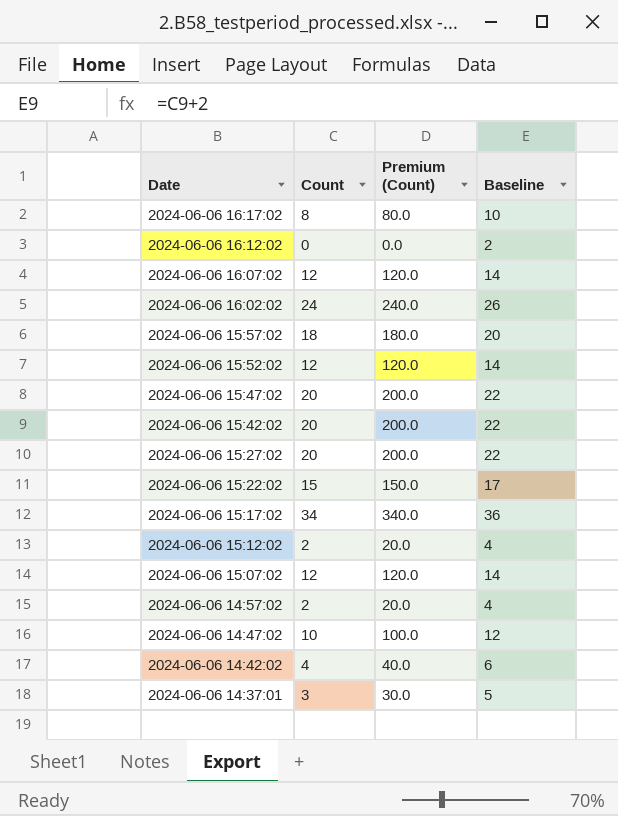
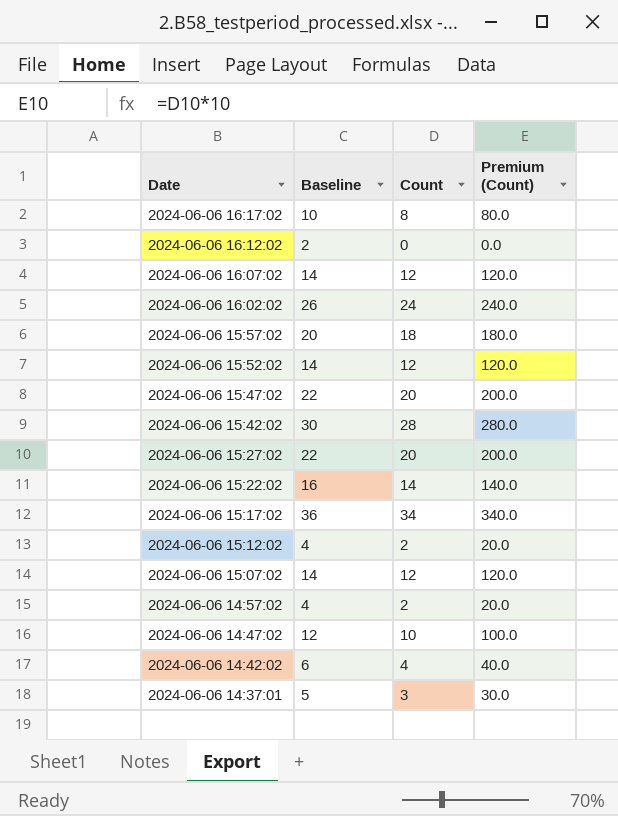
column Baseline | position: 4 -> 2
2024-06-06 15:42:02 | Baseline: 22 -> 30
2024-06-06 15:42:02 | Count: 20 -> 28
2024-06-06 15:42:02 | Premium (Count): 200.0 -> 280.0
2024-06-06 15:22:02 | Baseline: 17 -> 16
2024-06-06 15:22:02 | Count: 15 -> 14
2024-06-06 15:22:02 | Premium (Count): 150.0 -> 140.0

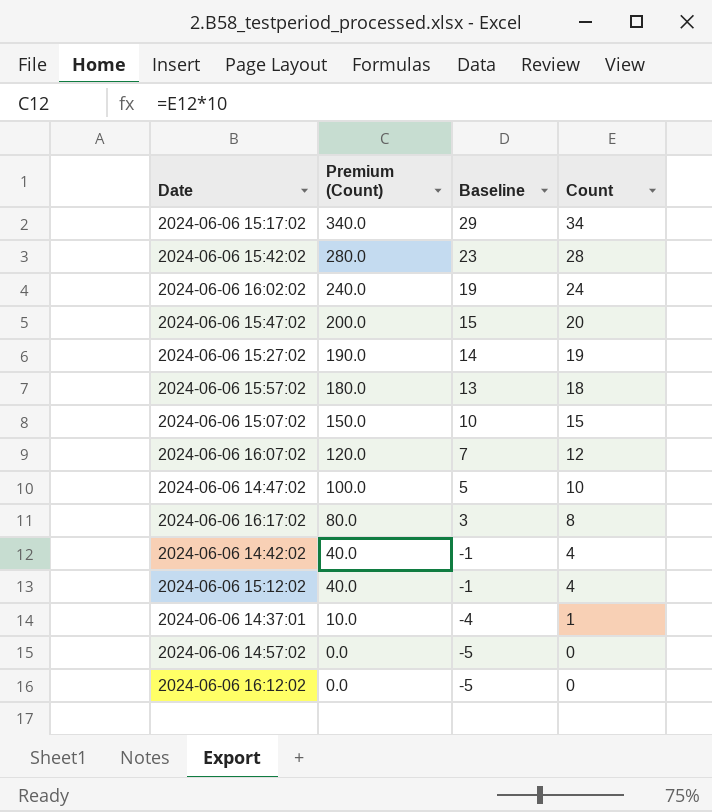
row order: Date descending -> Premium (Count) descending
column Premium (Count) | position: 4 -> 2
column Baseline | formula: [Count] + 2 -> [Count] - 5
row 2024-06-06 15:52:02: 14 | 12 | 120.0 -> none
row 2024-06-06 15:22:02: 16 | 14 | 140.0 -> none
2024-06-06 15:27:02 | Premium (Count): 200.0 -> 190.0
2024-06-06 15:27:02 | Count: 20 -> 19
2024-06-06 15:07:02 | Premium (Count): 120.0 -> 150.0
2024-06-06 15:07:02 | Count: 12 -> 15
2024-06-06 15:12:02 | Premium (Count): 20.0 -> 40.0
2024-06-06 15:12:02 | Count: 2 -> 4
2024-06-06 14:37:01 | Premium (Count): 30.0 -> 10.0
2024-06-06 14:37:01 | Count: 3 -> 1
2024-06-06 14:57:02 | Premium (Count): 20.0 -> 0.0
2024-06-06 14:57:02 | Count: 2 -> 0

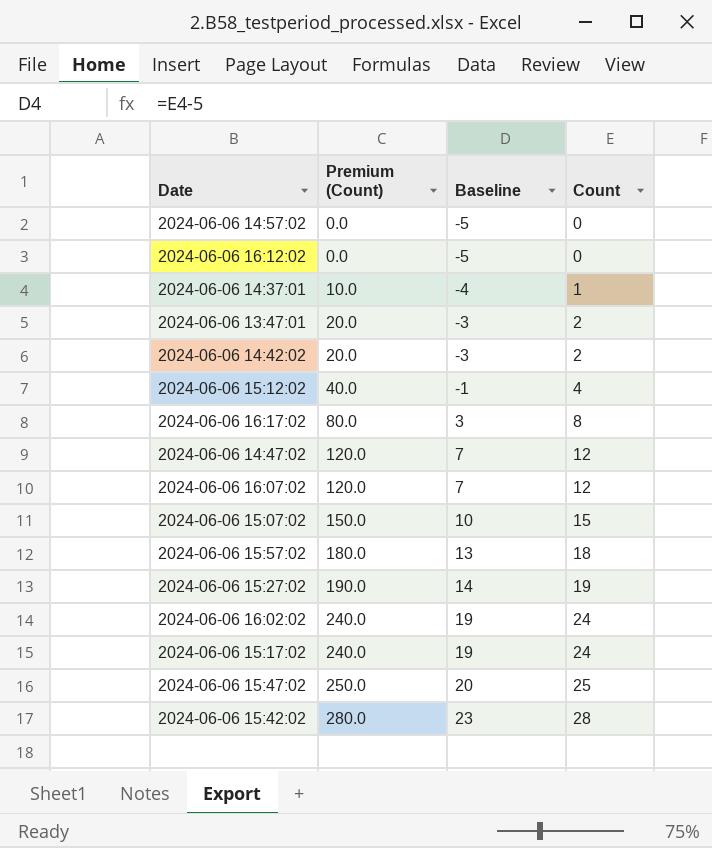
row order: Premium (Count) descending -> Premium (Count) ascending
row 2024-06-06 13:47:01: none -> 20.0 | -3 | 2
2024-06-06 14:42:02 | Premium (Count): 40.0 -> 20.0
2024-06-06 14:42:02 | Baseline: -1 -> -3
2024-06-06 14:42:02 | Count: 4 -> 2
2024-06-06 14:47:02 | Premium (Count): 100.0 -> 120.0
2024-06-06 14:47:02 | Baseline: 5 -> 7
2024-06-06 14:47:02 | Count: 10 -> 12
2024-06-06 15:17:02 | Premium (Count): 340.0 -> 240.0
2024-06-06 15:17:02 | Baseline: 29 -> 19
2024-06-06 15:17:02 | Count: 34 -> 24
2024-06-06 15:47:02 | Premium (Count): 200.0 -> 250.0
2024-06-06 15:47:02 | Baseline: 15 -> 20
2024-06-06 15:47:02 | Count: 20 -> 25

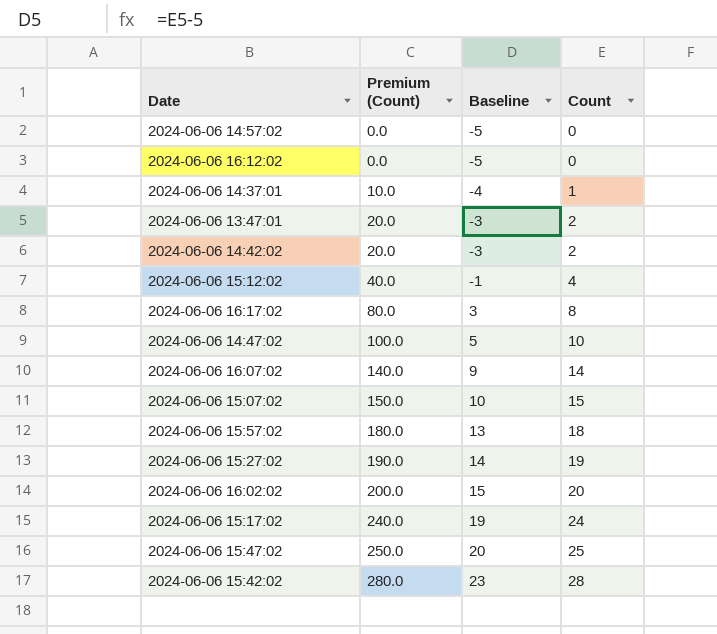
2024-06-06 14:47:02 | Premium (Count): 120.0 -> 100.0
2024-06-06 14:47:02 | Baseline: 7 -> 5
2024-06-06 14:47:02 | Count: 12 -> 10
2024-06-06 16:07:02 | Premium (Count): 120.0 -> 140.0
2024-06-06 16:07:02 | Baseline: 7 -> 9
2024-06-06 16:07:02 | Count: 12 -> 14
2024-06-06 16:02:02 | Premium (Count): 240.0 -> 200.0
2024-06-06 16:02:02 | Baseline: 19 -> 15
2024-06-06 16:02:02 | Count: 24 -> 20

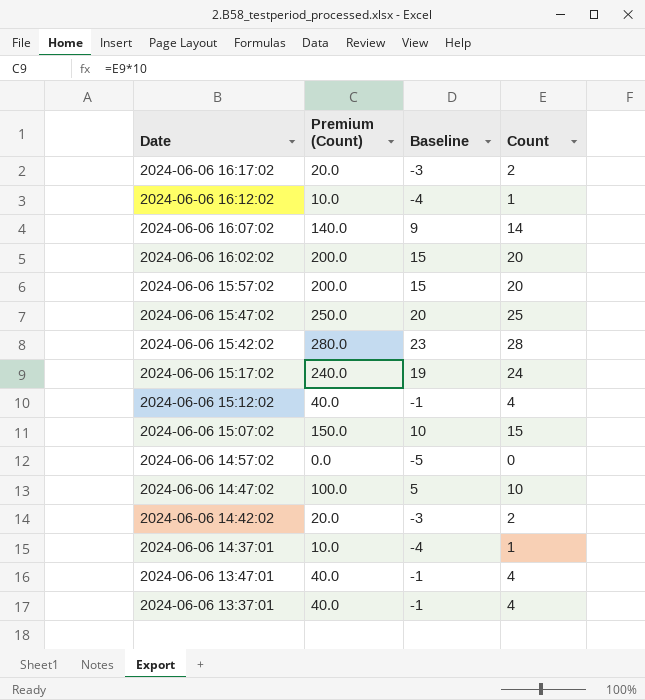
row order: Premium (Count) ascending -> Date descending
row 2024-06-06 15:27:02: 190.0 | 14 | 19 -> none
2024-06-06 16:17:02 | Premium (Count): 80.0 -> 20.0
2024-06-06 16:17:02 | Baseline: 3 -> -3
2024-06-06 16:17:02 | Count: 8 -> 2
2024-06-06 16:12:02 | Premium (Count): 0.0 -> 10.0
2024-06-06 16:12:02 | Baseline: -5 -> -4
2024-06-06 16:12:02 | Count: 0 -> 1
2024-06-06 15:57:02 | Premium (Count): 180.0 -> 200.0
2024-06-06 15:57:02 | Baseline: 13 -> 15
2024-06-06 15:57:02 | Count: 18 -> 20
2024-06-06 13:47:01 | Premium (Count): 20.0 -> 40.0
2024-06-06 13:47:01 | Baseline: -3 -> -1
2024-06-06 13:47:01 | Count: 2 -> 4
row 2024-06-06 13:37:01: none -> 40.0 | -1 | 4

